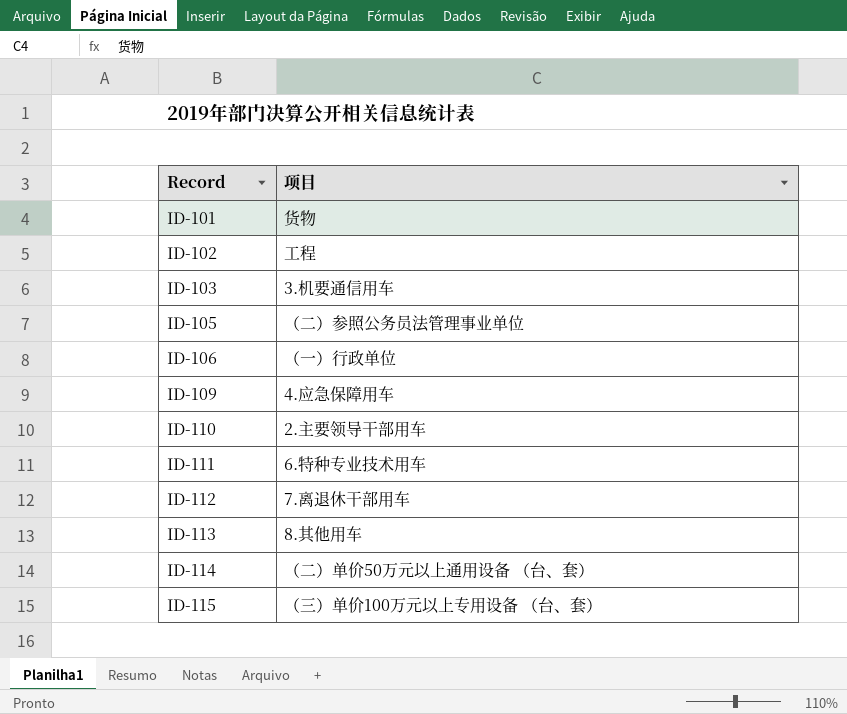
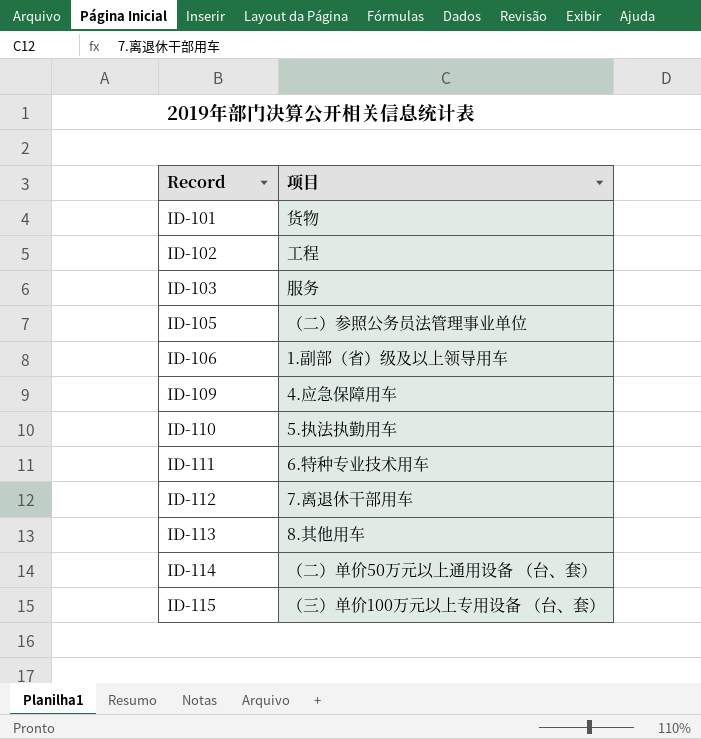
ID-103 | 项目: 3.机要通信用车 -> 服务
ID-106 | 项目: （一）行政单位 -> 1.副部（省）级及以上领导用车
ID-110 | 项目: 2.主要领导干部用车 -> 5.执法执勤用车

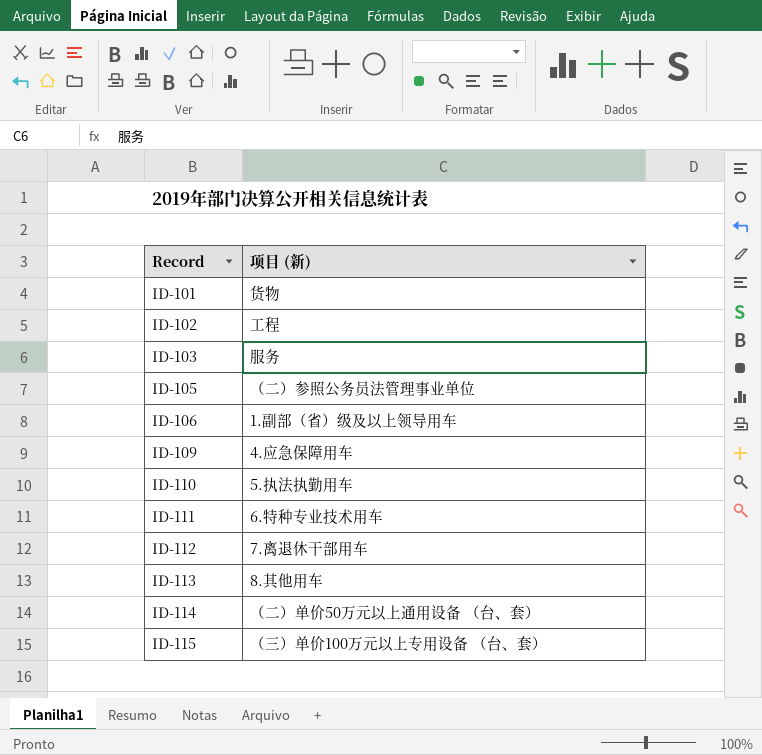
column name: 项目 -> 项目 (新)

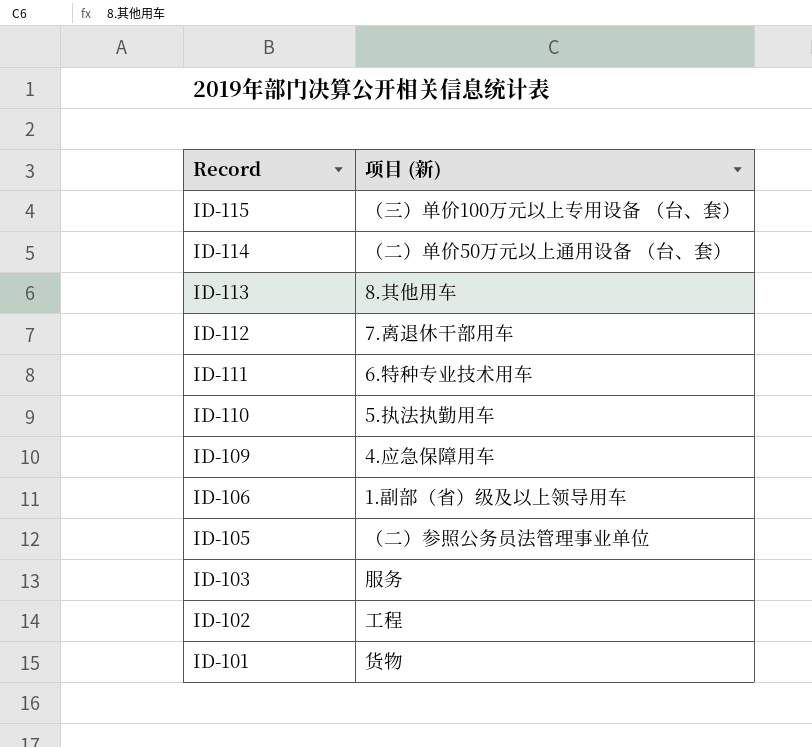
row order: Record ascending -> Record descending

